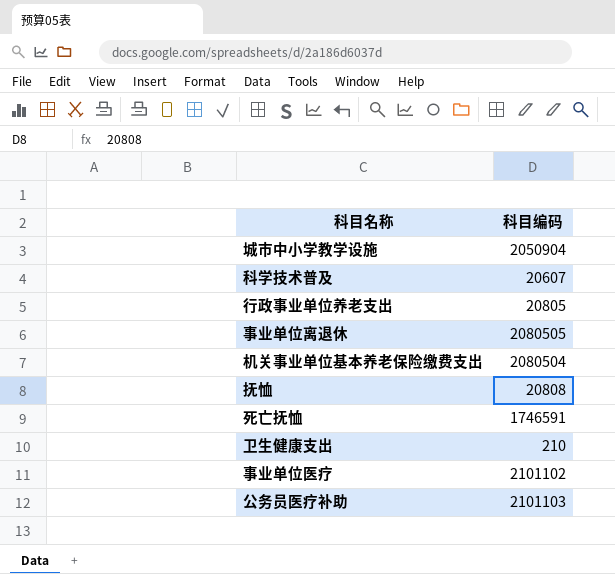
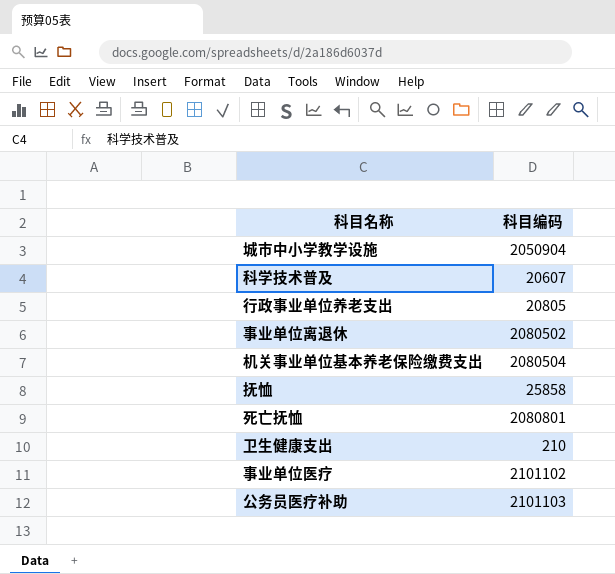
事业单位离退休 | 科目编码: 2080505 -> 2080502
抚恤 | 科目编码: 20808 -> 25858
死亡抚恤 | 科目编码: 1746591 -> 2080801

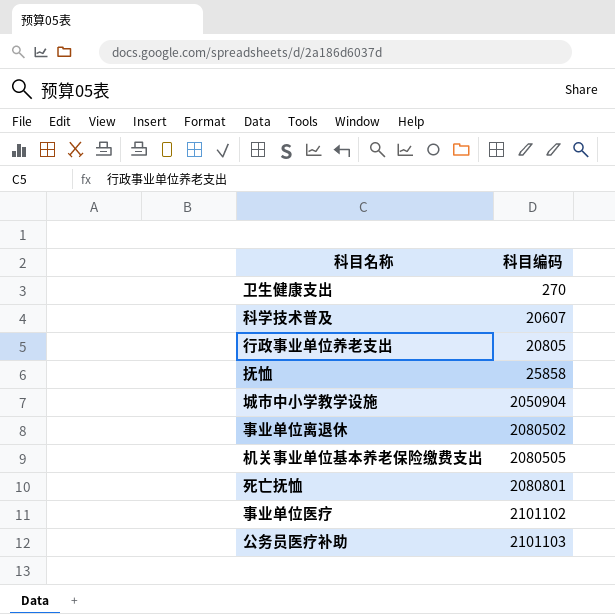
row order: none -> 科目编码 ascending
卫生健康支出 | 科目编码: 210 -> 270
机关事业单位基本养老保险缴费支出 | 科目编码: 2080504 -> 2080505

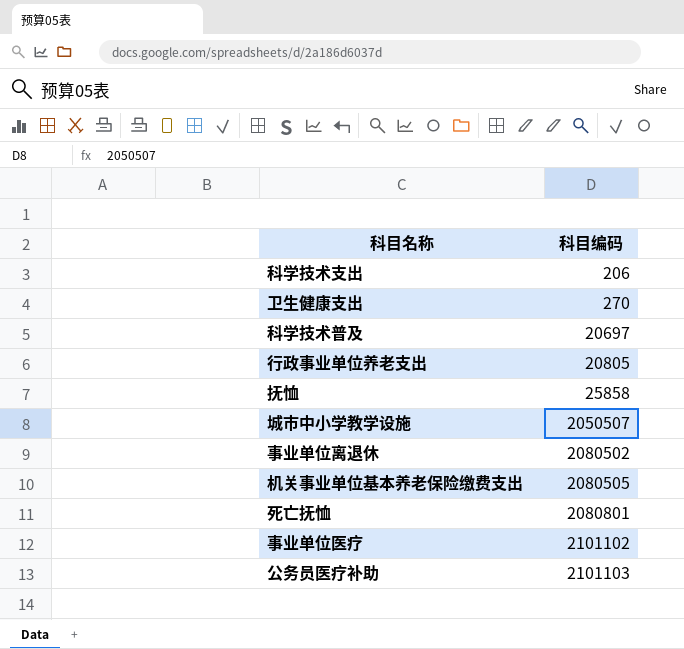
row 科学技术支出: none -> 206
科学技术普及 | 科目编码: 20607 -> 20697
城市中小学教学设施 | 科目编码: 2050904 -> 2050507

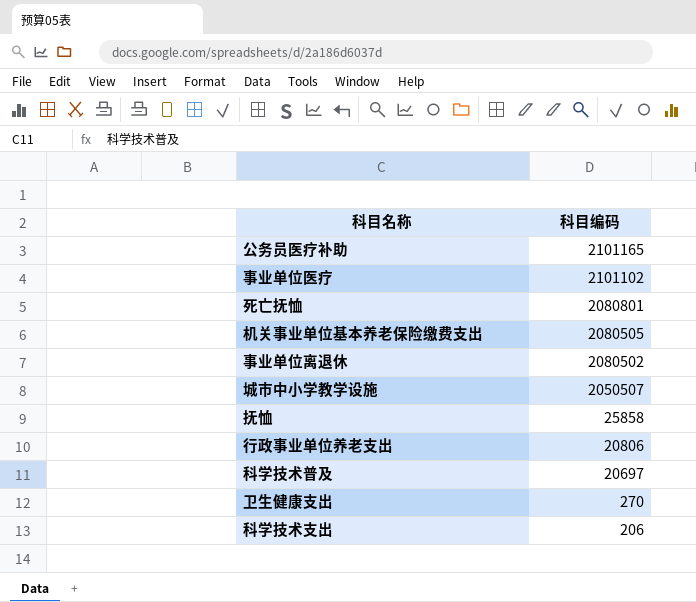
row order: 科目编码 ascending -> 科目编码 descending
公务员医疗补助 | 科目编码: 2101103 -> 2101165
行政事业单位养老支出 | 科目编码: 20805 -> 20806

